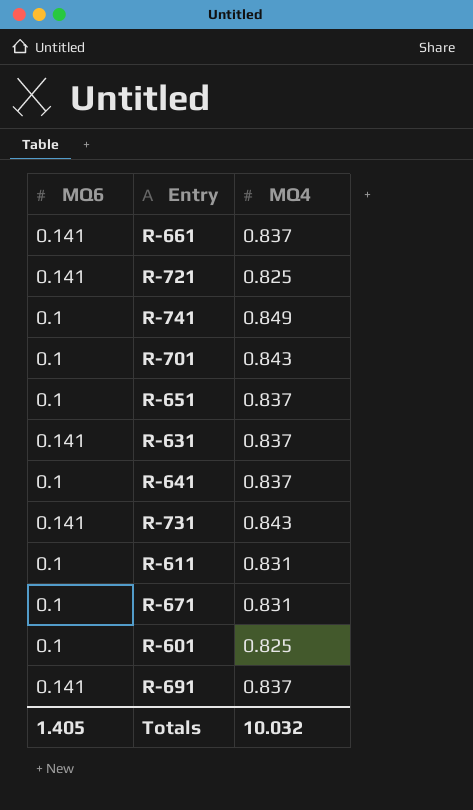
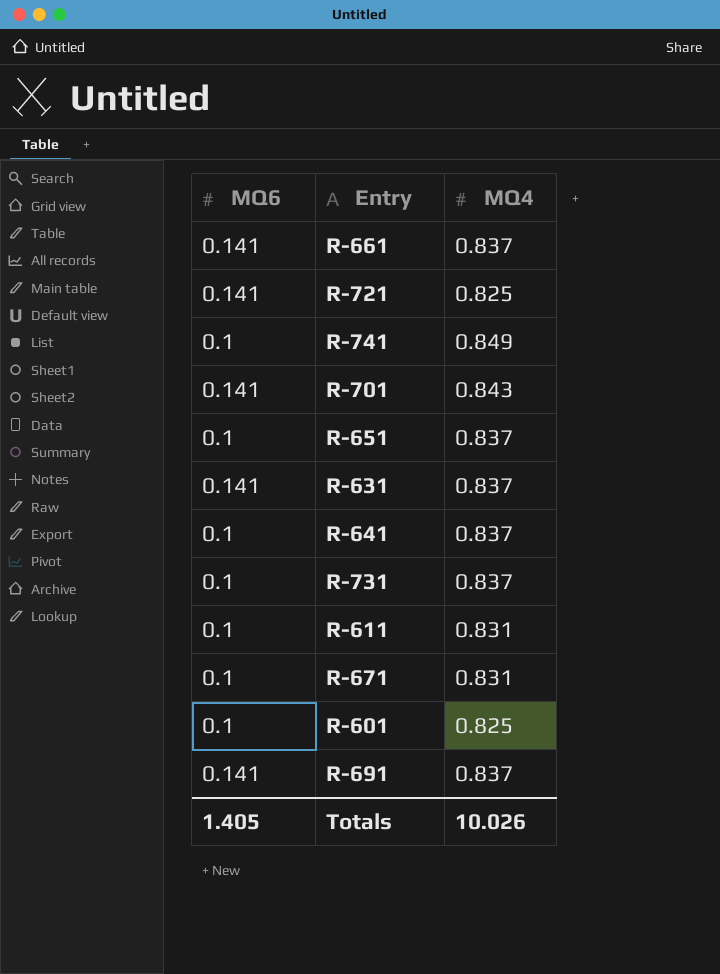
R-701 | MQ6: 0.1 -> 0.141
R-731 | MQ6: 0.141 -> 0.1
R-731 | MQ4: 0.843 -> 0.837
Totals | MQ4: 10.032 -> 10.026

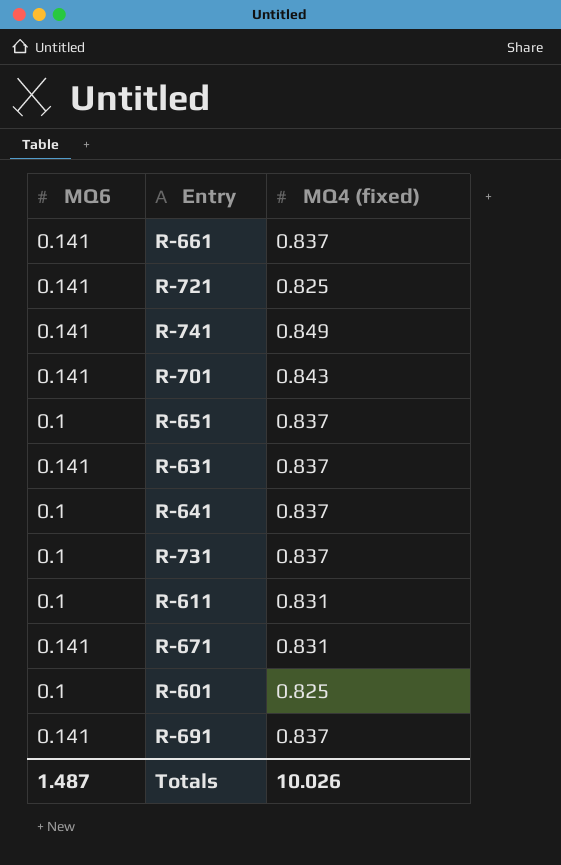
column name: MQ4 -> MQ4 (fixed)
R-741 | MQ6: 0.1 -> 0.141
R-671 | MQ6: 0.1 -> 0.141
Totals | MQ6: 1.405 -> 1.487

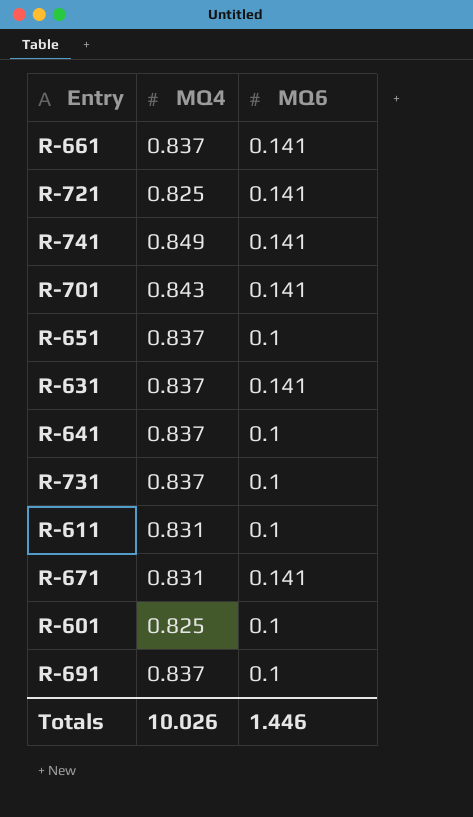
column name: MQ4 (fixed) -> MQ4
column MQ6 | position: 1 -> 3
R-691 | MQ6: 0.141 -> 0.1
Totals | MQ6: 1.487 -> 1.446

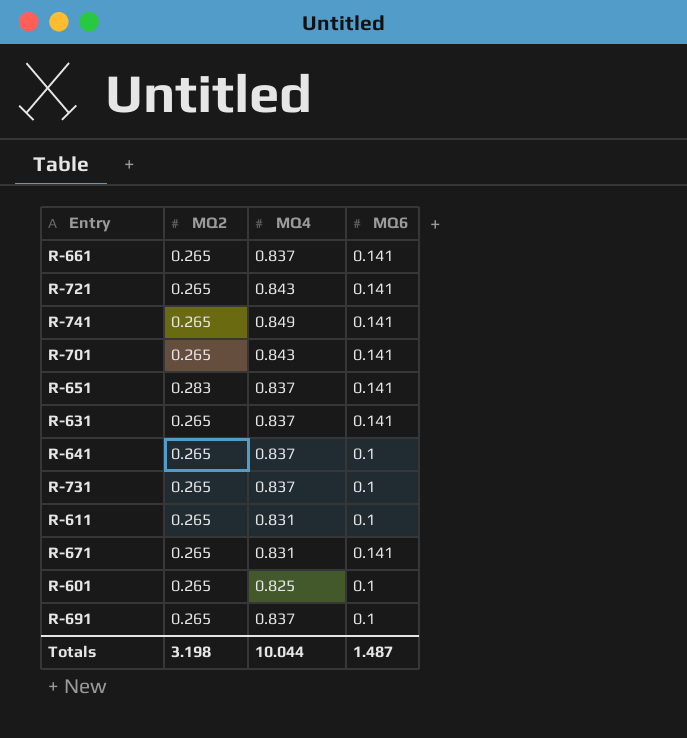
column MQ2 | position: none -> 2
R-721 | MQ4: 0.825 -> 0.843
R-651 | MQ6: 0.1 -> 0.141
Totals | MQ4: 10.026 -> 10.044
Totals | MQ6: 1.446 -> 1.487

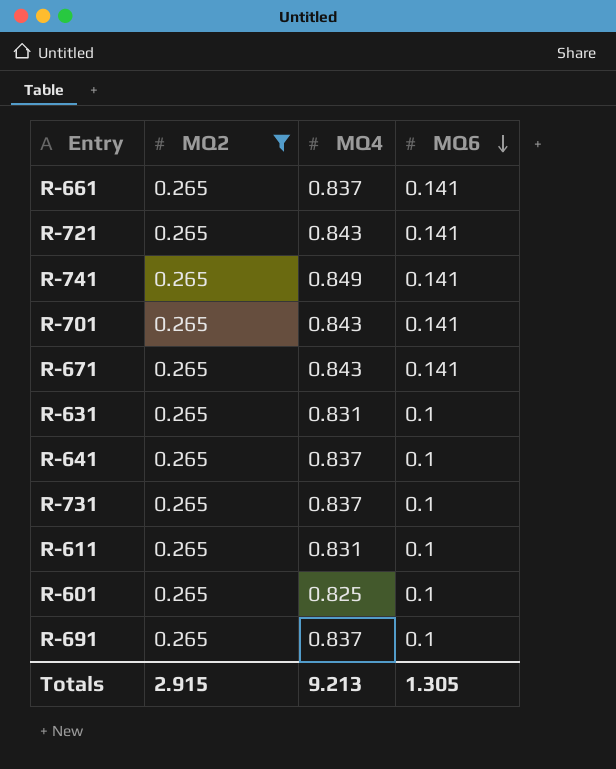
filter: none -> MQ2 = 0.265
row order: none -> MQ6 descending
R-671 | MQ4: 0.831 -> 0.843
R-631 | MQ4: 0.837 -> 0.831
R-631 | MQ6: 0.141 -> 0.1
Totals | MQ2: 3.198 -> 2.915
Totals | MQ4: 10.044 -> 9.213
Totals | MQ6: 1.487 -> 1.305

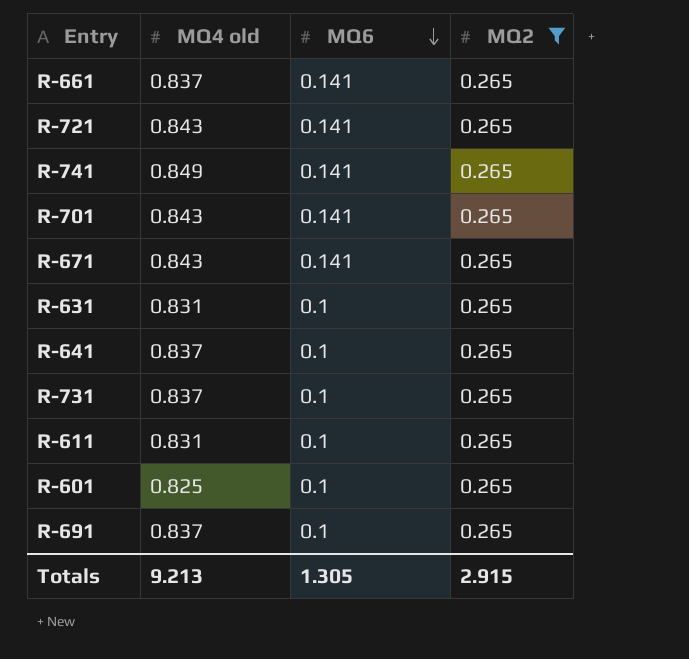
column name: MQ4 -> MQ4 old
column MQ2 | position: 2 -> 4

